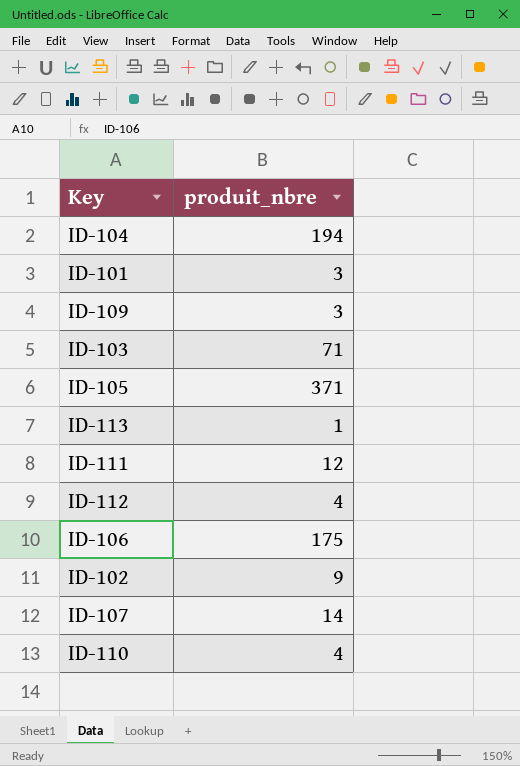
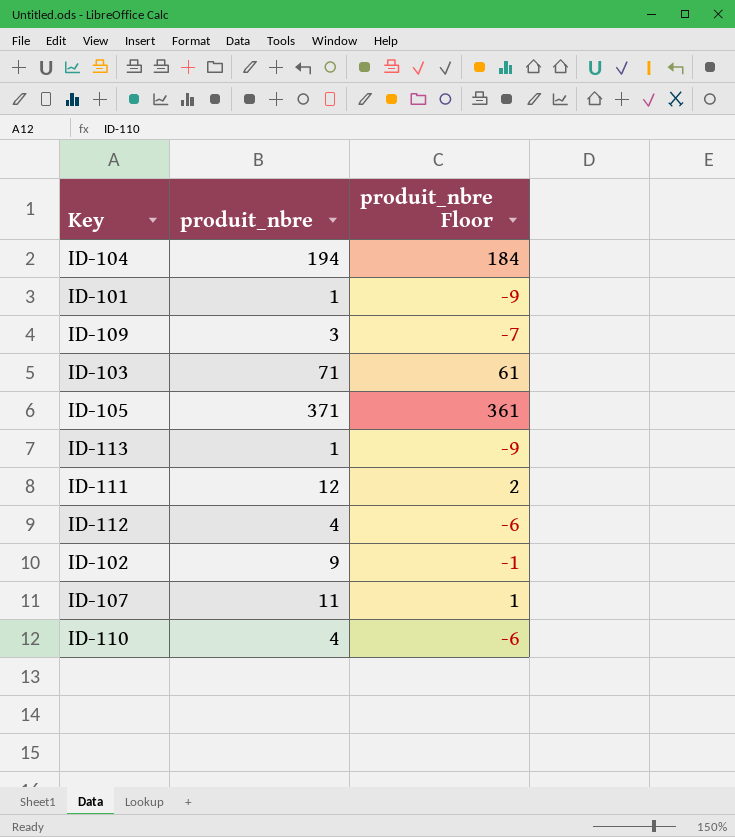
column produit_nbre Floor | formula: none -> [produit_nbre] - 10
row ID-106: 175 -> none
ID-101 | produit_nbre: 3 -> 1
ID-107 | produit_nbre: 14 -> 11

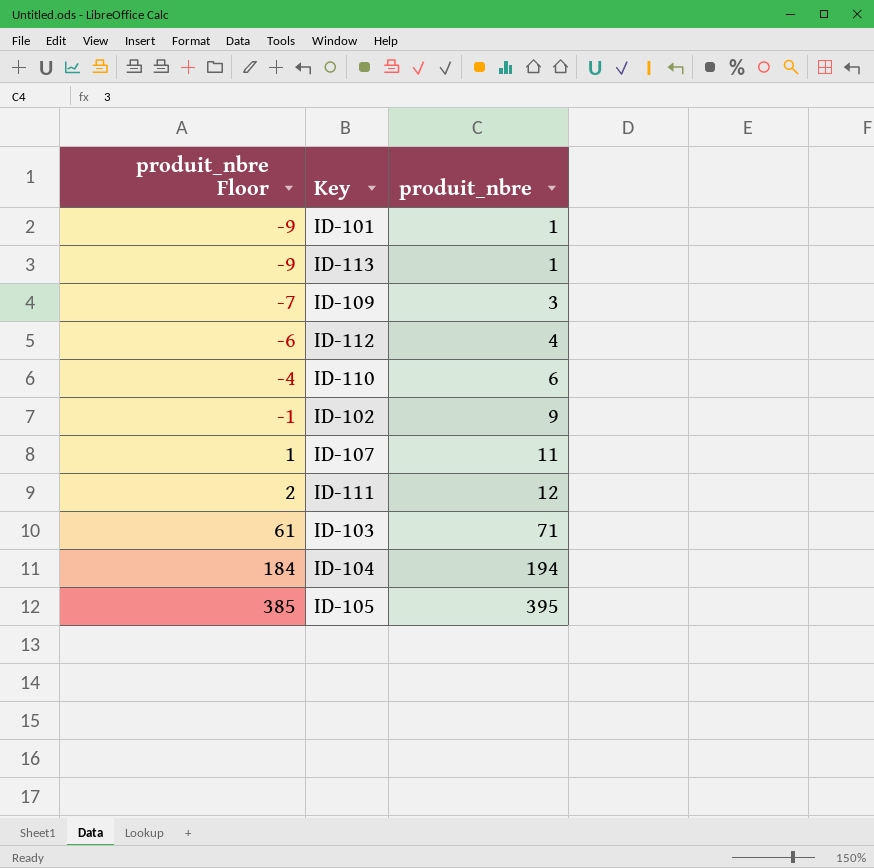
row order: none -> produit_nbre Floor ascending
column produit_nbre Floor | position: 3 -> 1
ID-110 | produit_nbre Floor: -6 -> -4
ID-110 | produit_nbre: 4 -> 6
ID-105 | produit_nbre Floor: 361 -> 385
ID-105 | produit_nbre: 371 -> 395

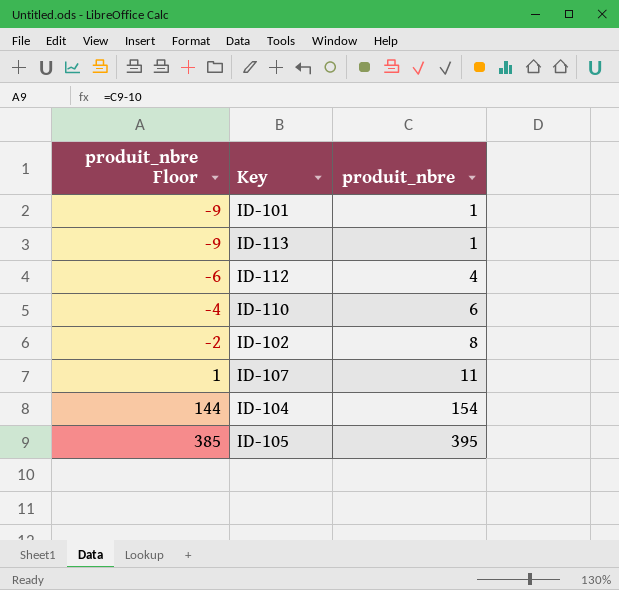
row ID-109: -7 | 3 -> none
row ID-111: 2 | 12 -> none
row ID-103: 61 | 71 -> none
ID-102 | produit_nbre Floor: -1 -> -2
ID-102 | produit_nbre: 9 -> 8
ID-104 | produit_nbre Floor: 184 -> 144
ID-104 | produit_nbre: 194 -> 154

